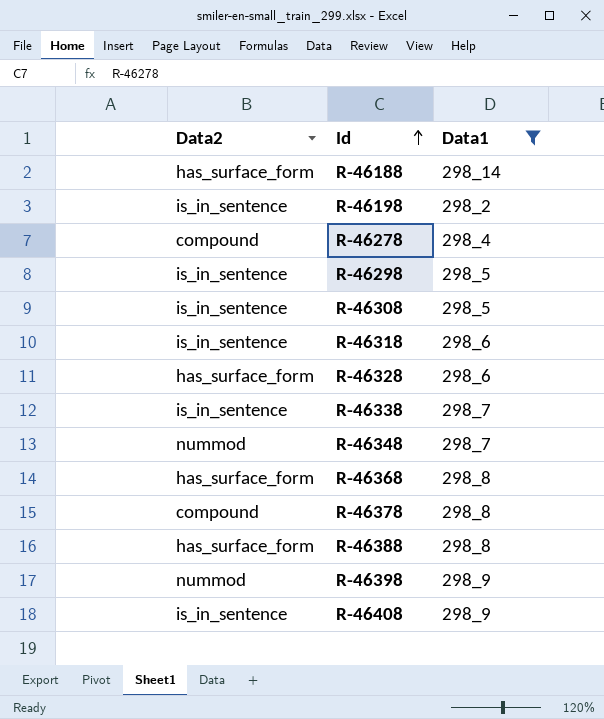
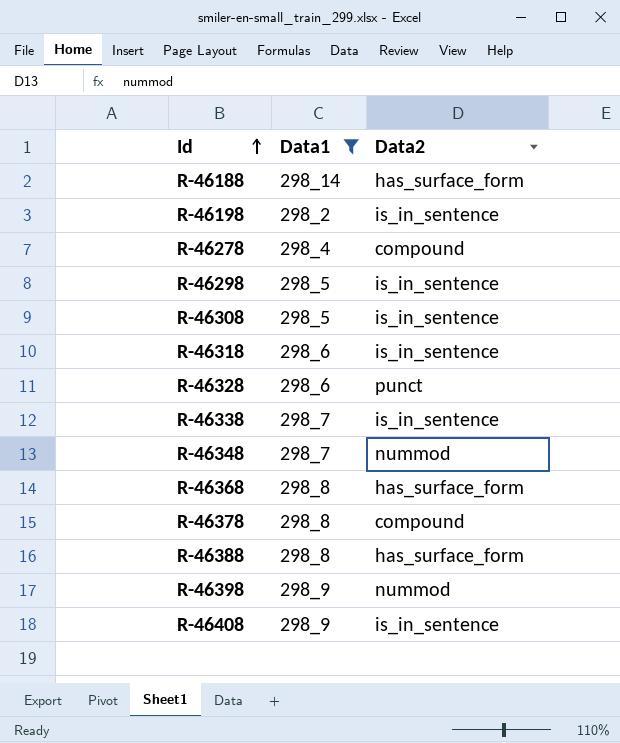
column Data2 | position: 1 -> 3
R-46328 | Data2: has_surface_form -> punct

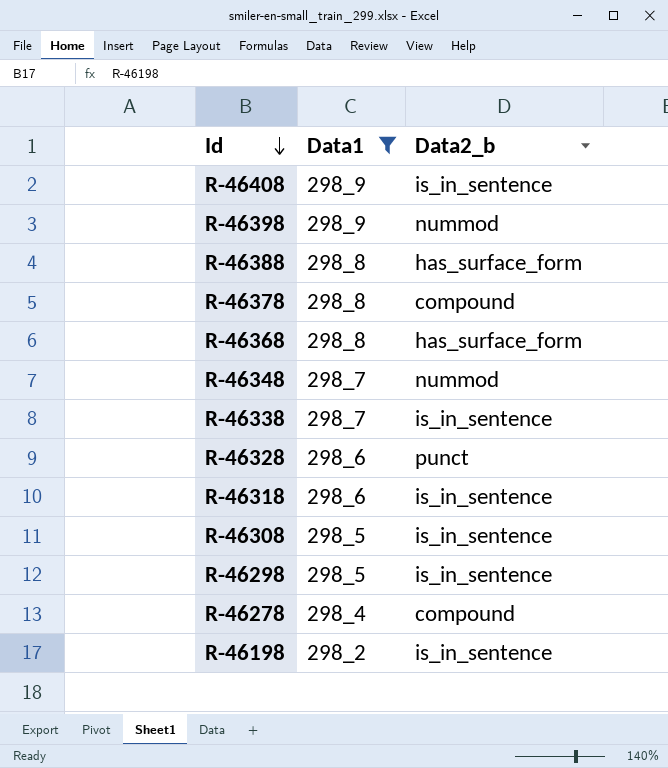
row order: Id ascending -> Id descending
column name: Data2 -> Data2_b
row R-46188: 298_14 | has_surface_form -> none

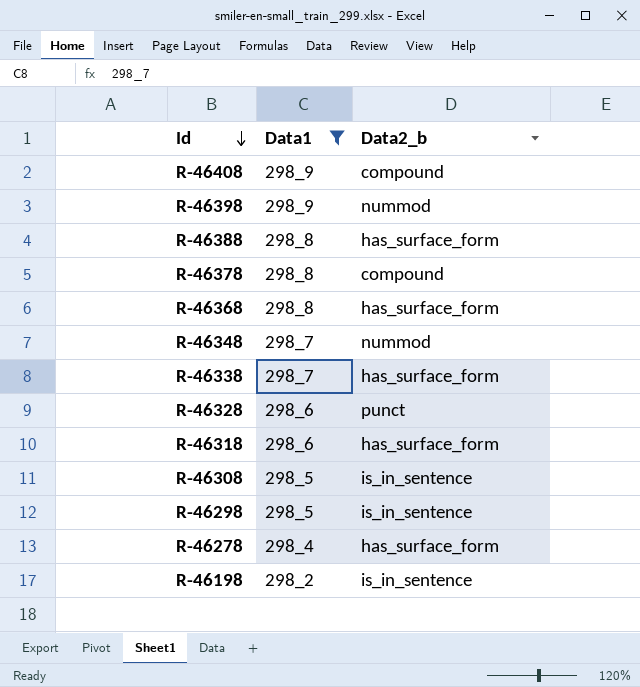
R-46408 | Data2_b: is_in_sentence -> compound
R-46338 | Data2_b: is_in_sentence -> has_surface_form
R-46318 | Data2_b: is_in_sentence -> has_surface_form
R-46278 | Data2_b: compound -> has_surface_form

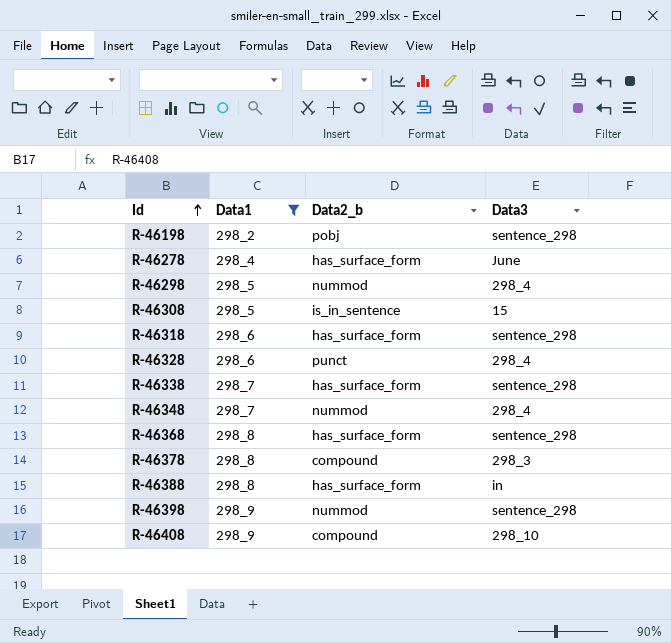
row order: Id descending -> Id ascending
column Data3 | position: none -> 4
R-46198 | Data2_b: is_in_sentence -> pobj
R-46298 | Data2_b: is_in_sentence -> nummod

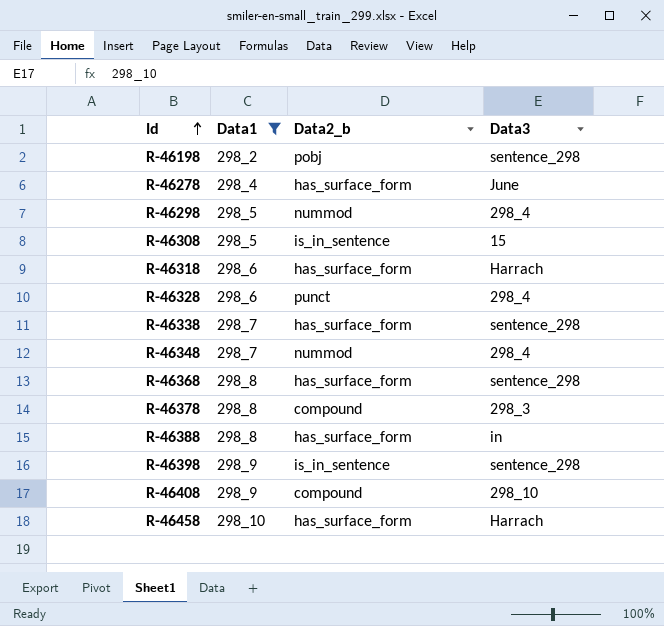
R-46318 | Data3: sentence_298 -> Harrach
R-46398 | Data2_b: nummod -> is_in_sentence
row R-46458: none -> 298_10 | has_surface_form | Harrach

